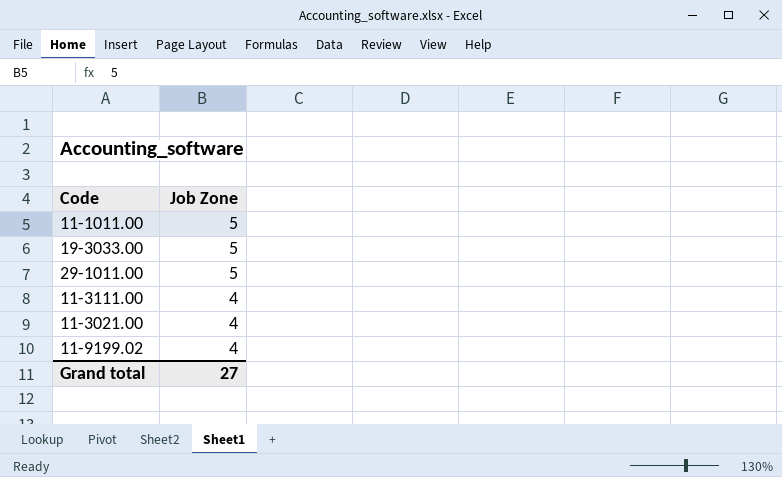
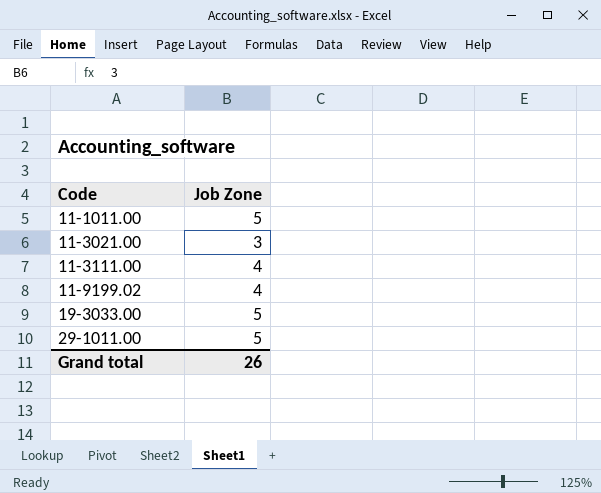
row order: Job Zone descending -> Code ascending
11-3021.00 | Job Zone: 4 -> 3
Grand total | Job Zone: 27 -> 26

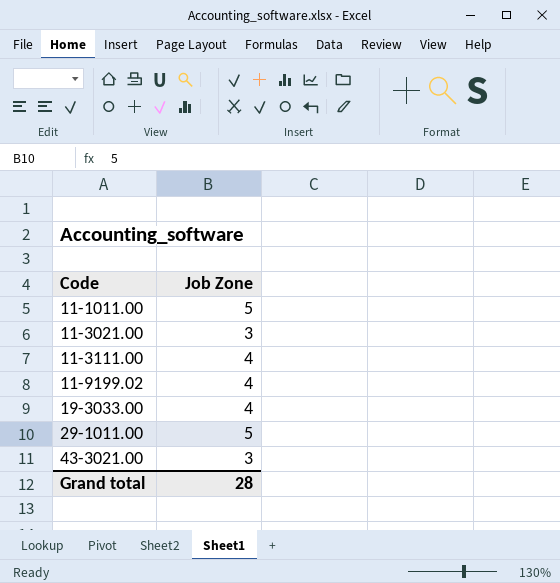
19-3033.00 | Job Zone: 5 -> 4
row 43-3021.00: none -> 3
Grand total | Job Zone: 26 -> 28

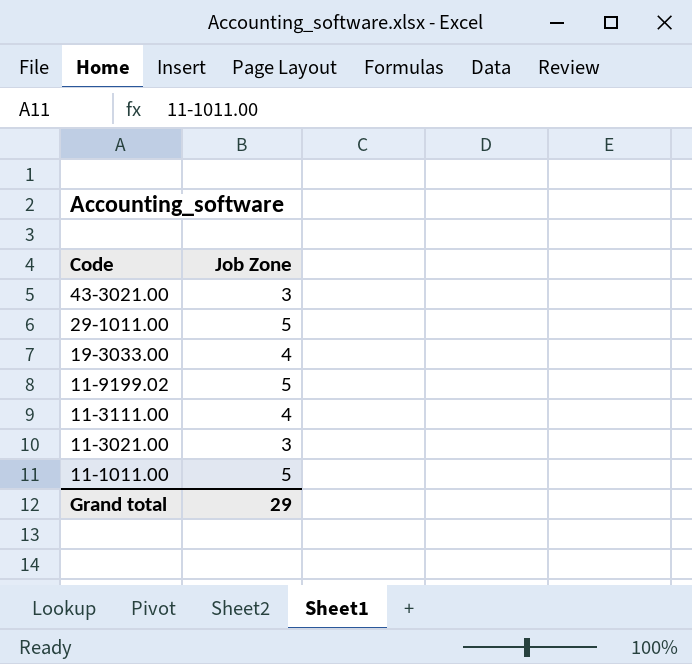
row order: Code ascending -> Code descending
11-9199.02 | Job Zone: 4 -> 5
Grand total | Job Zone: 28 -> 29

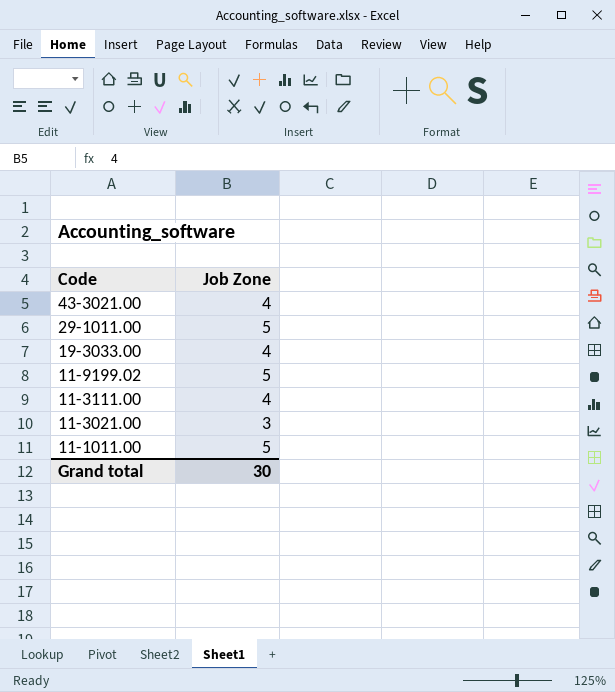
43-3021.00 | Job Zone: 3 -> 4
Grand total | Job Zone: 29 -> 30

